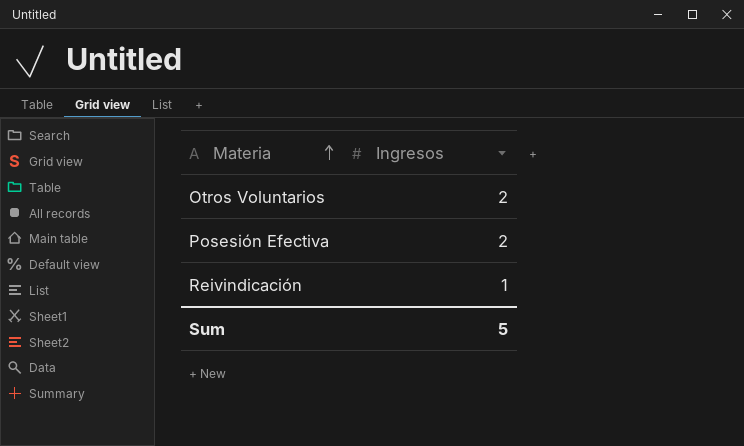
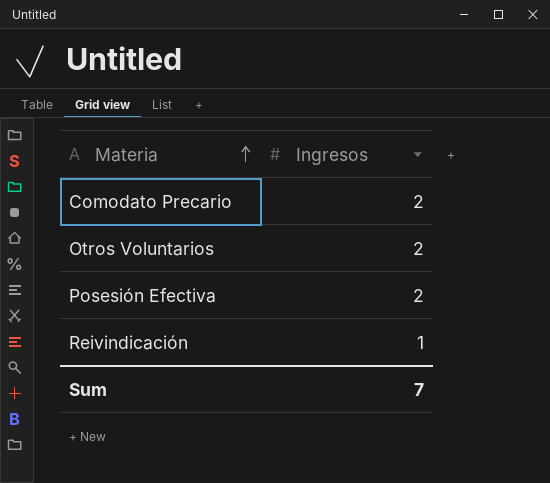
row Comodato Precario: none -> 2
Sum | Ingresos: 5 -> 7

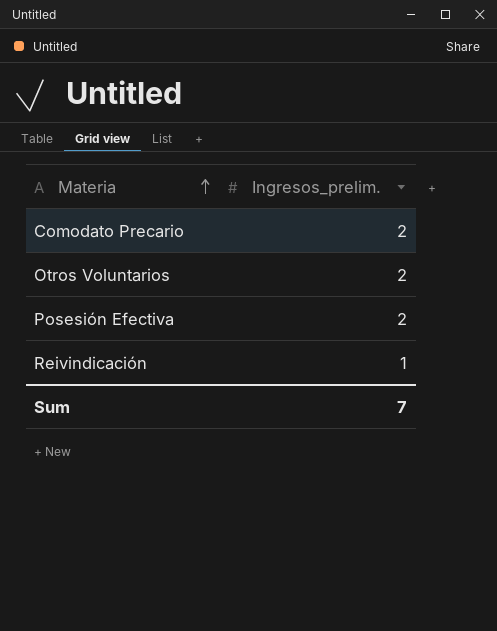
column name: Ingresos -> Ingresos_prelim.

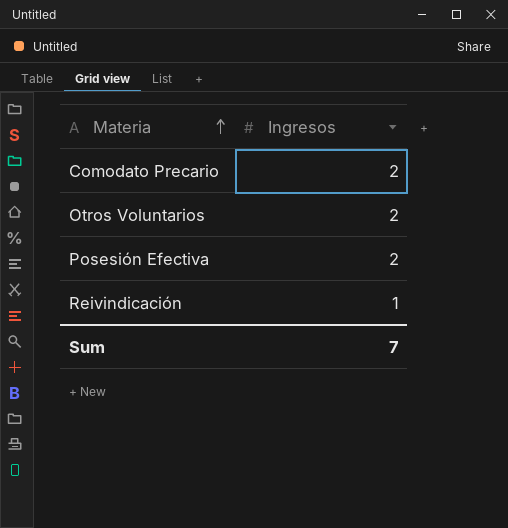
column name: Ingresos_prelim. -> Ingresos

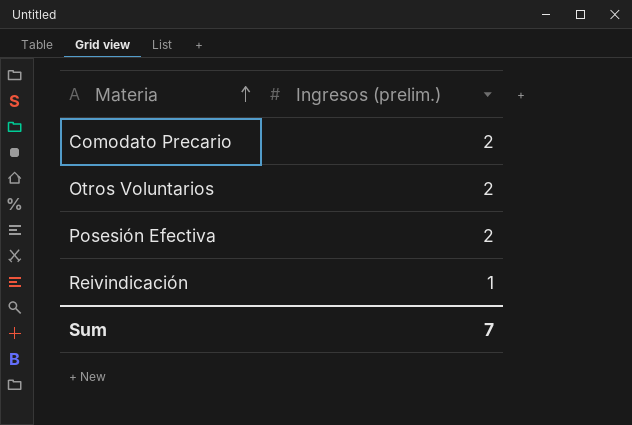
column name: Ingresos -> Ingresos (prelim.)

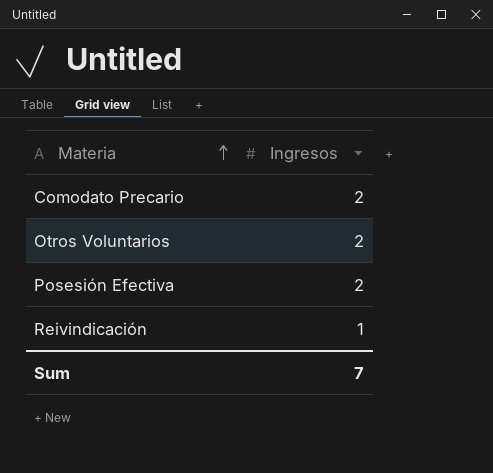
column name: Ingresos (prelim.) -> Ingresos

